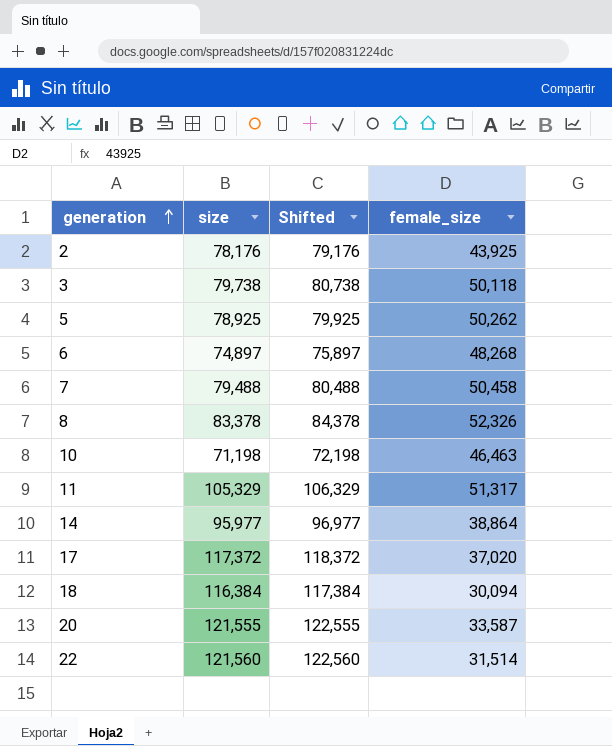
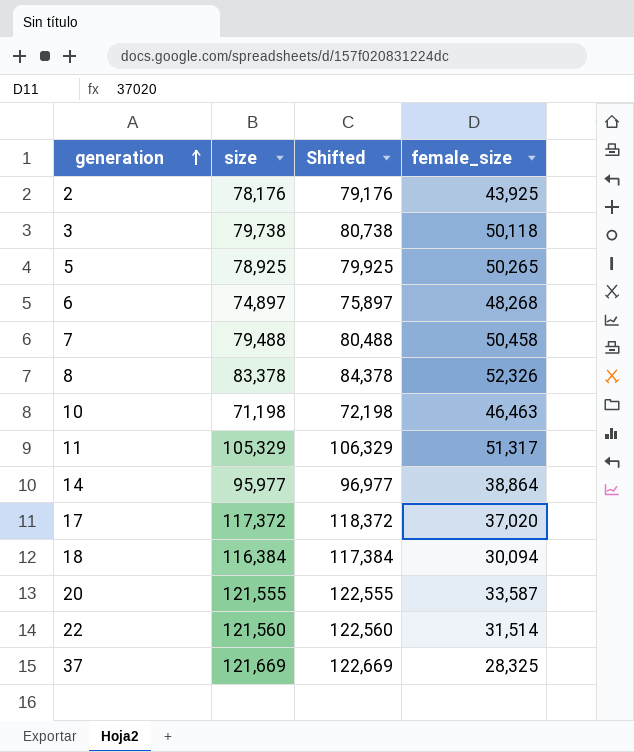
5 | female_size: 50,262 -> 50,265
row 37: none -> 121,669 | 122,669 | 28,325

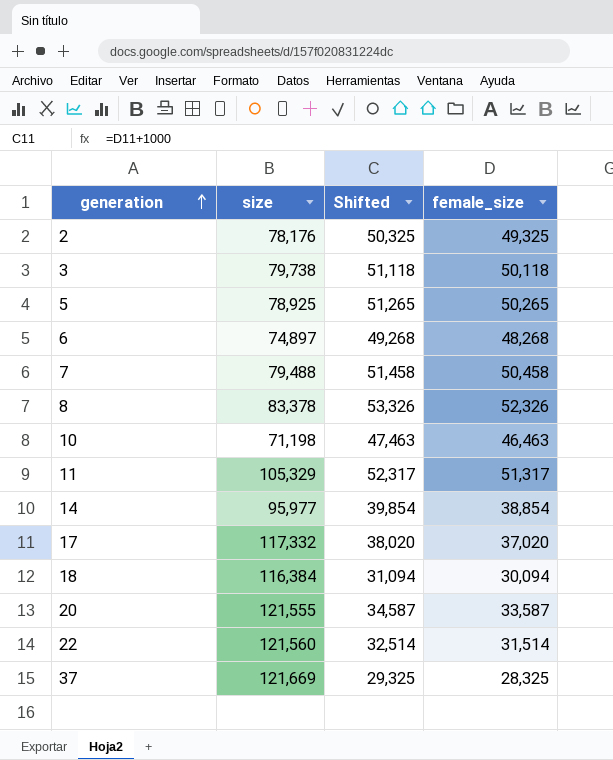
column Shifted | formula: [size] + 1000 -> [female_size] + 1000
2 | female_size: 43,925 -> 49,325
14 | female_size: 38,864 -> 38,854
17 | size: 117,372 -> 117,332

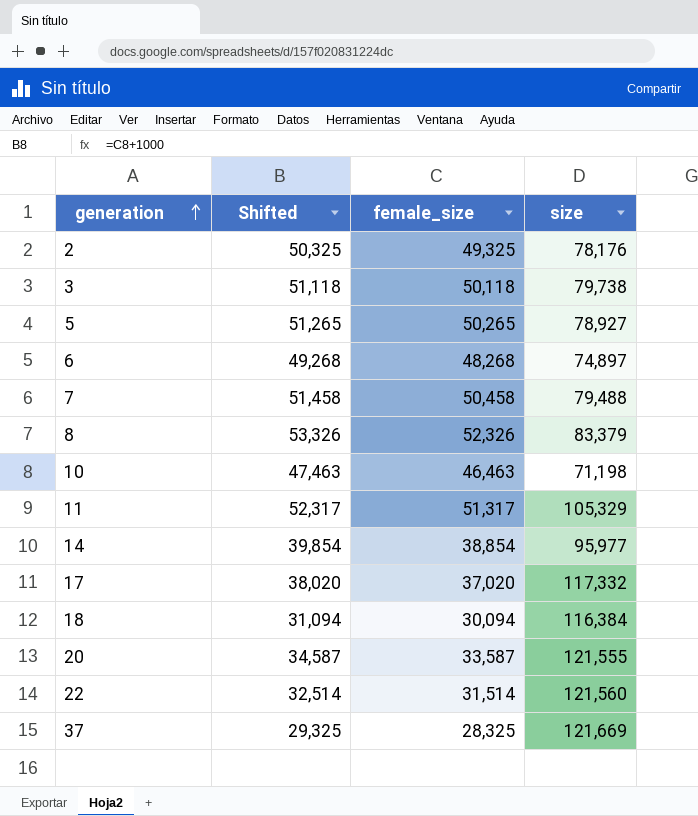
column size | position: 2 -> 4
5 | size: 78,925 -> 78,927
8 | size: 83,378 -> 83,379

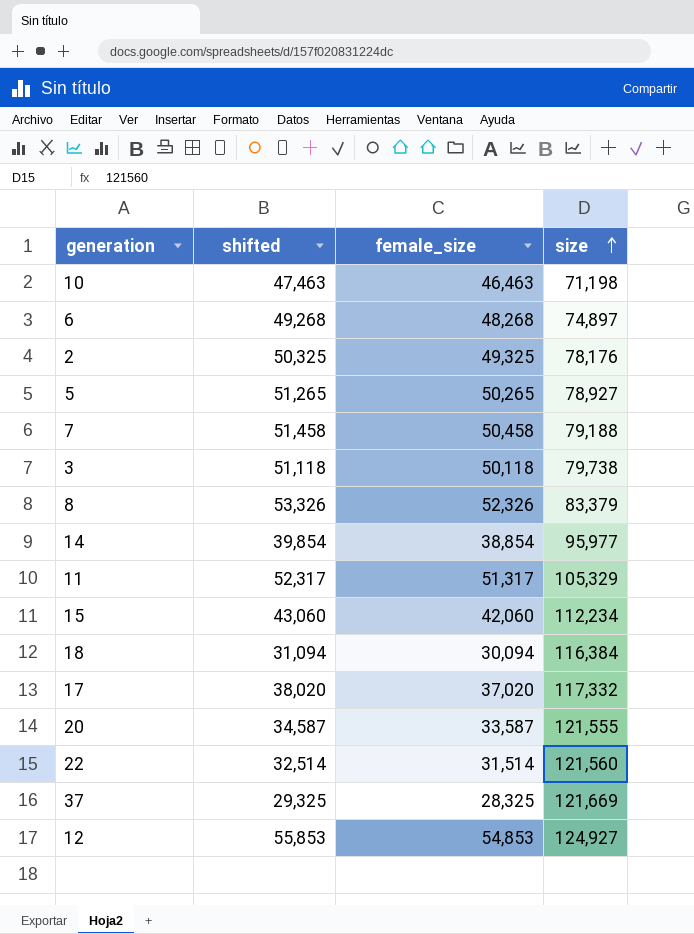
row order: generation ascending -> size ascending
column name: Shifted -> shifted
7 | size: 79,488 -> 79,188
row 15: none -> 43,060 | 42,060 | 112,234
row 12: none -> 55,853 | 54,853 | 124,927

